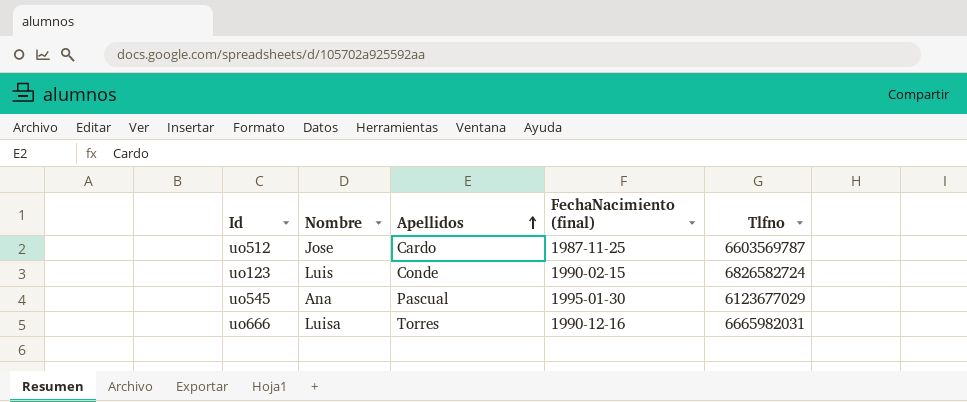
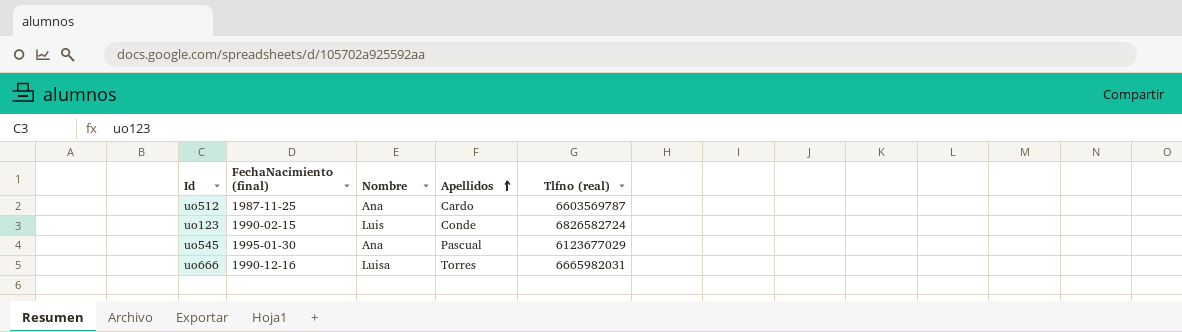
column FechaNacimiento (final) | position: 4 -> 2
column name: Tlfno -> Tlfno (real)
uo512 | Nombre: Jose -> Ana

